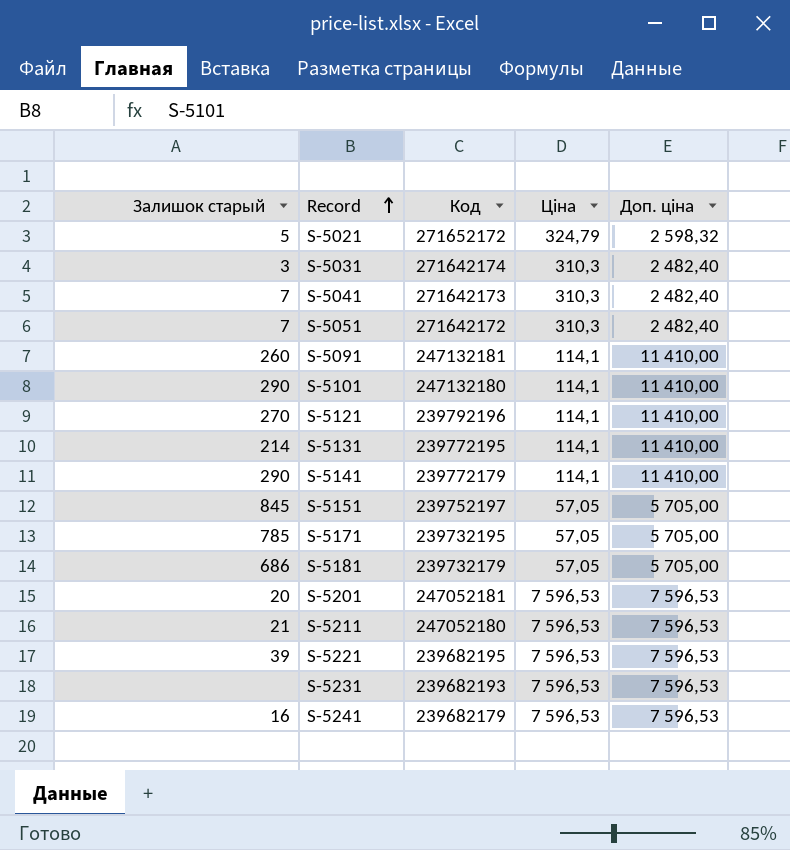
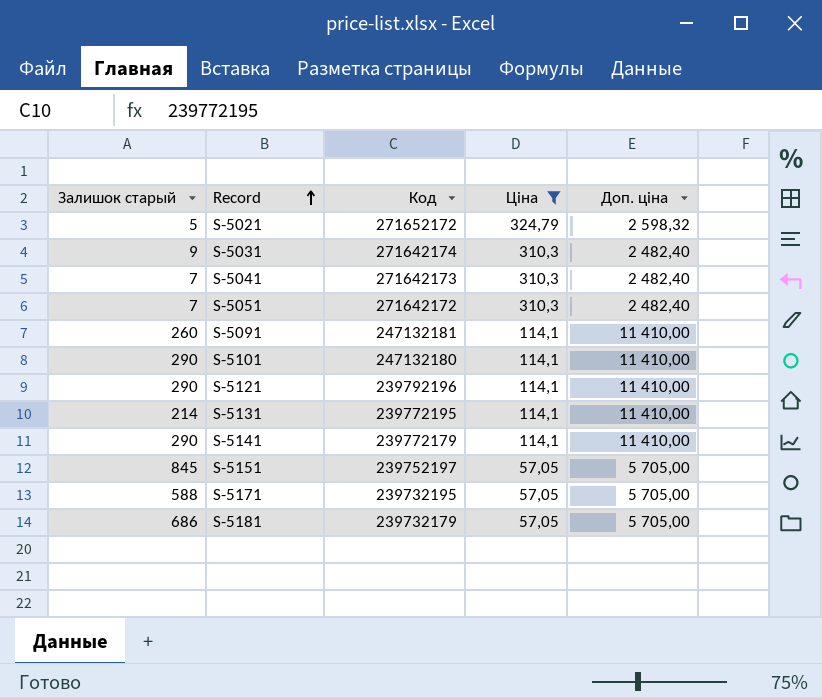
filter: none -> Ціна != 7 596,53
S-5031 | Залишок старый: 3 -> 9
S-5121 | Залишок старый: 270 -> 290
S-5171 | Залишок старый: 785 -> 588

